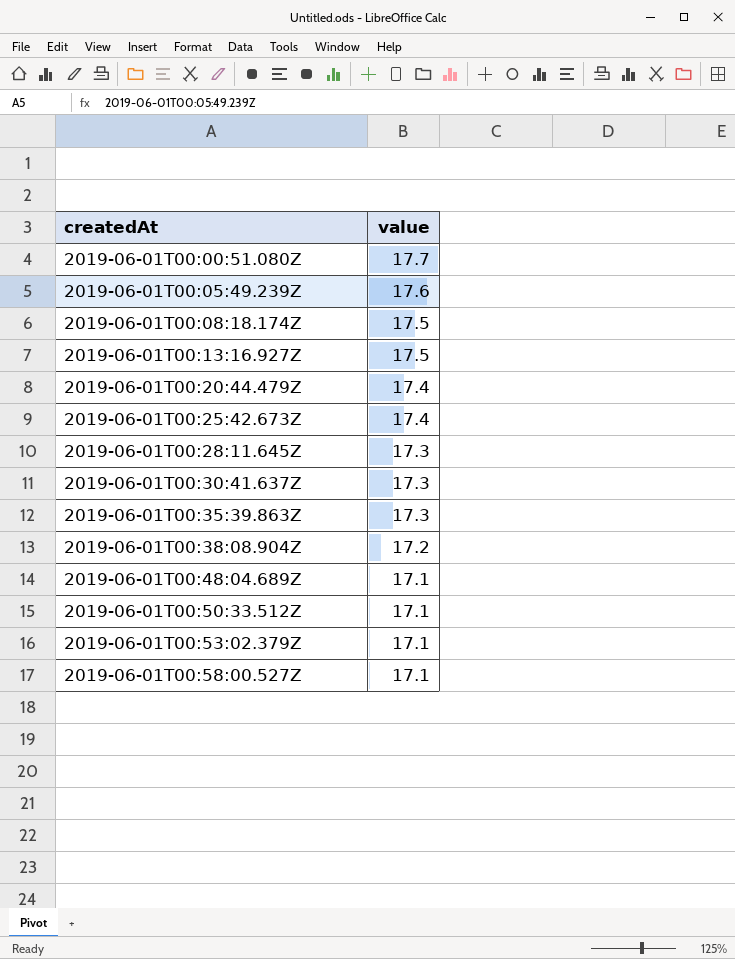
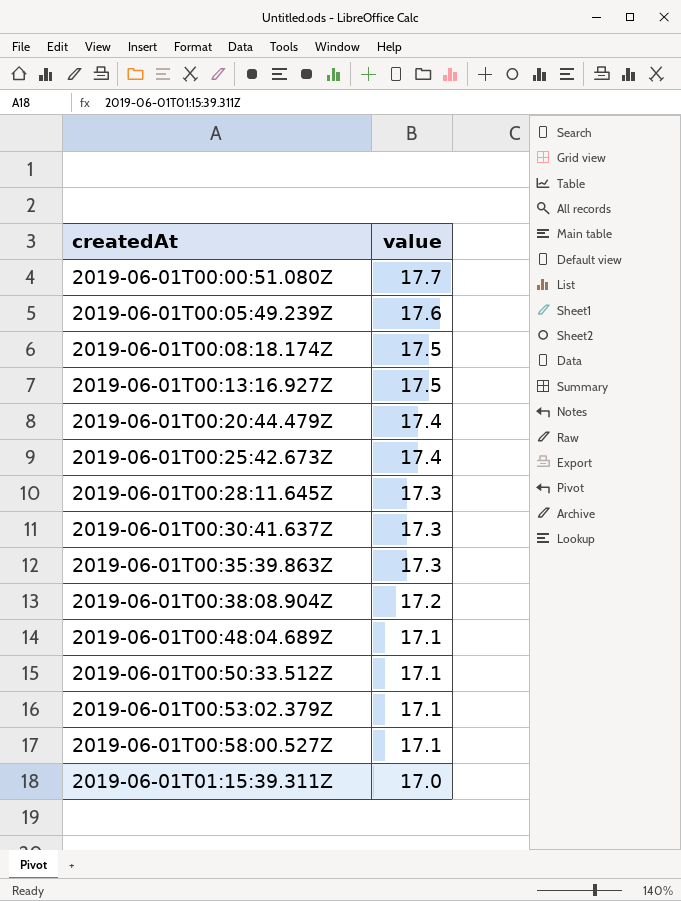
row 2019-06-01T01:15:39.311Z: none -> 17.0

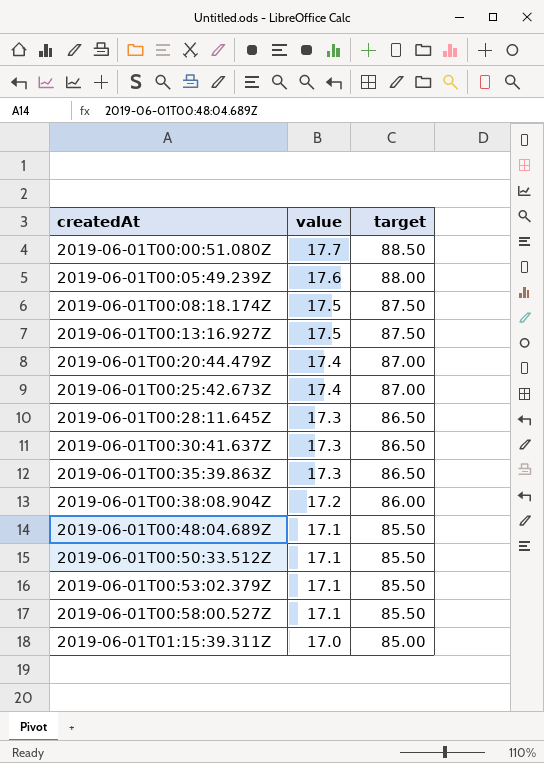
column target | formula: none -> [value] * 5

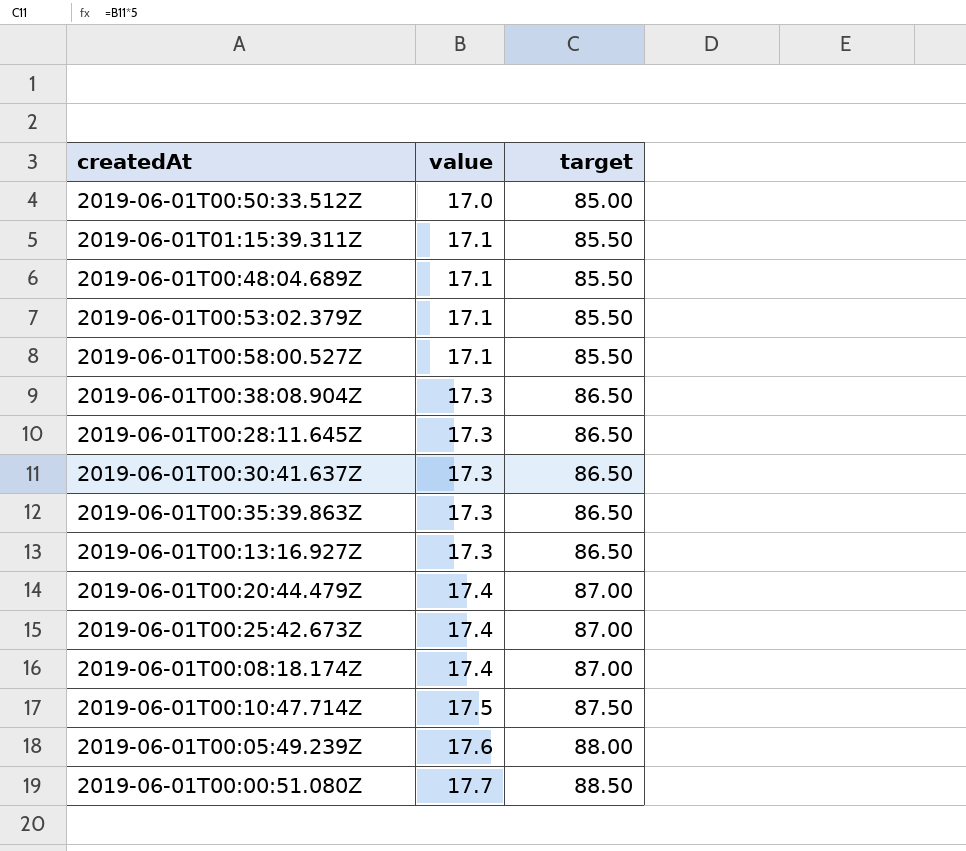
row order: createdAt ascending -> value ascending
2019-06-01T00:50:33.512Z | value: 17.1 -> 17.0
2019-06-01T00:50:33.512Z | target: 85.50 -> 85.00
2019-06-01T01:15:39.311Z | value: 17.0 -> 17.1
2019-06-01T01:15:39.311Z | target: 85.00 -> 85.50
2019-06-01T00:38:08.904Z | value: 17.2 -> 17.3
2019-06-01T00:38:08.904Z | target: 86.00 -> 86.50
2019-06-01T00:13:16.927Z | value: 17.5 -> 17.3
2019-06-01T00:13:16.927Z | target: 87.50 -> 86.50
2019-06-01T00:08:18.174Z | value: 17.5 -> 17.4
2019-06-01T00:08:18.174Z | target: 87.50 -> 87.00
row 2019-06-01T00:10:47.714Z: none -> 17.5 | 87.50

